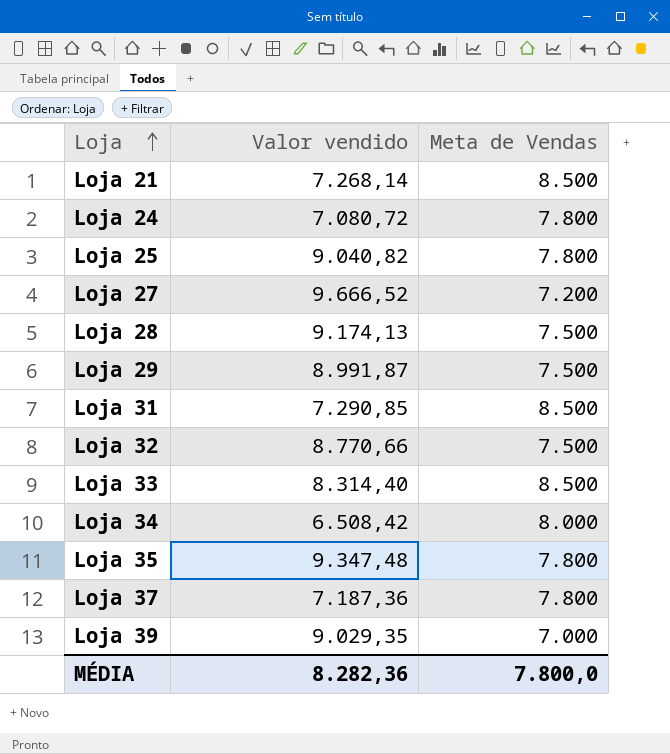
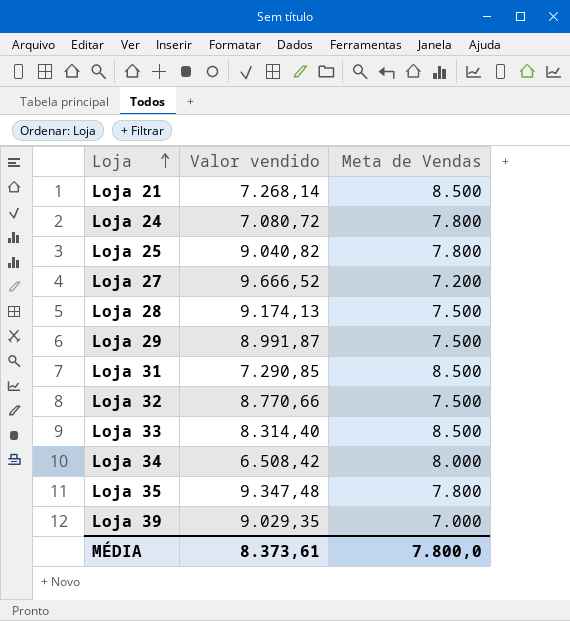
row Loja 37: 7.187,36 | 7.800 -> none
MÉDIA | Valor vendido: 8.282,36 -> 8.373,61

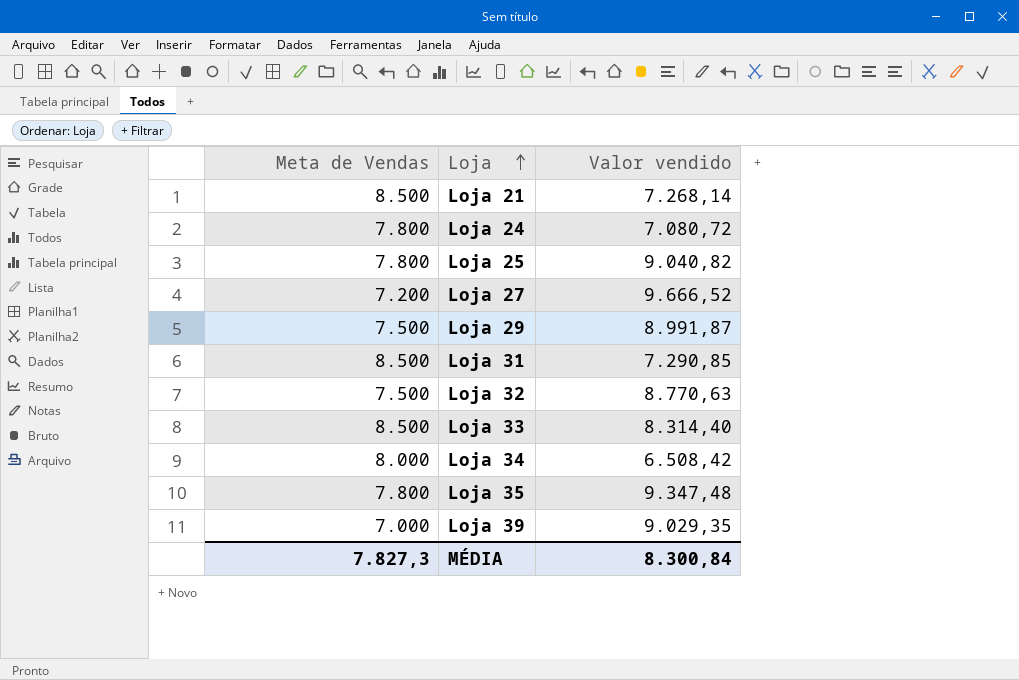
column Meta de Vendas | position: 3 -> 1
row Loja 28: 9.174,13 | 7.500 -> none
Loja 32 | Valor vendido: 8.770,66 -> 8.770,63
MÉDIA | Meta de Vendas: 7.800,0 -> 7.827,3
MÉDIA | Valor vendido: 8.373,61 -> 8.300,84

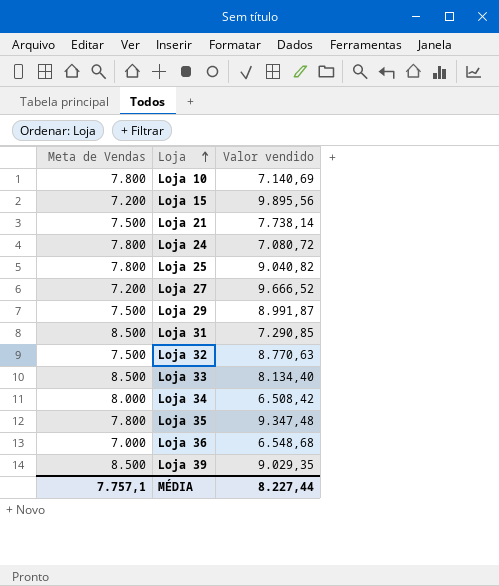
row Loja 10: none -> 7.800 | 7.140,69
row Loja 15: none -> 7.200 | 9.895,56
Loja 21 | Meta de Vendas: 8.500 -> 7.500
Loja 21 | Valor vendido: 7.268,14 -> 7.738,14
Loja 33 | Valor vendido: 8.314,40 -> 8.134,40
row Loja 36: none -> 7.000 | 6.548,68
Loja 39 | Meta de Vendas: 7.000 -> 8.500
MÉDIA | Meta de Vendas: 7.827,3 -> 7.757,1
MÉDIA | Valor vendido: 8.300,84 -> 8.227,44

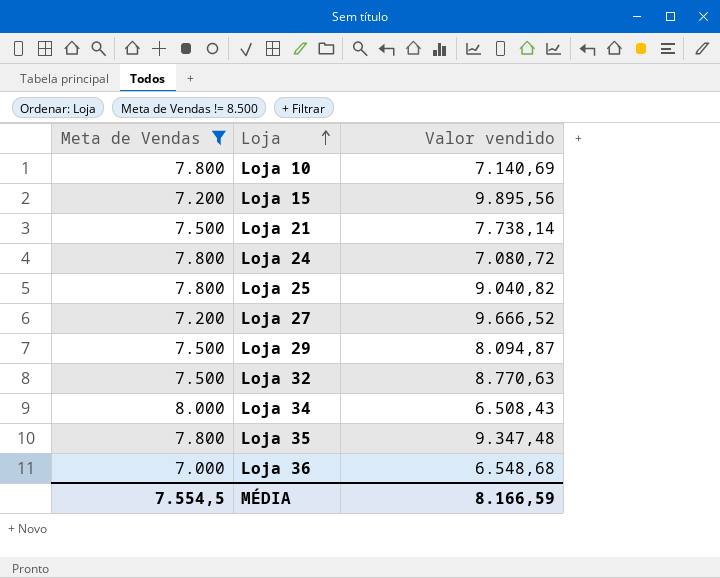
filter: none -> Meta de Vendas != 8.500
Loja 29 | Valor vendido: 8.991,87 -> 8.094,87
Loja 34 | Valor vendido: 6.508,42 -> 6.508,43
MÉDIA | Meta de Vendas: 7.757,1 -> 7.554,5
MÉDIA | Valor vendido: 8.227,44 -> 8.166,59

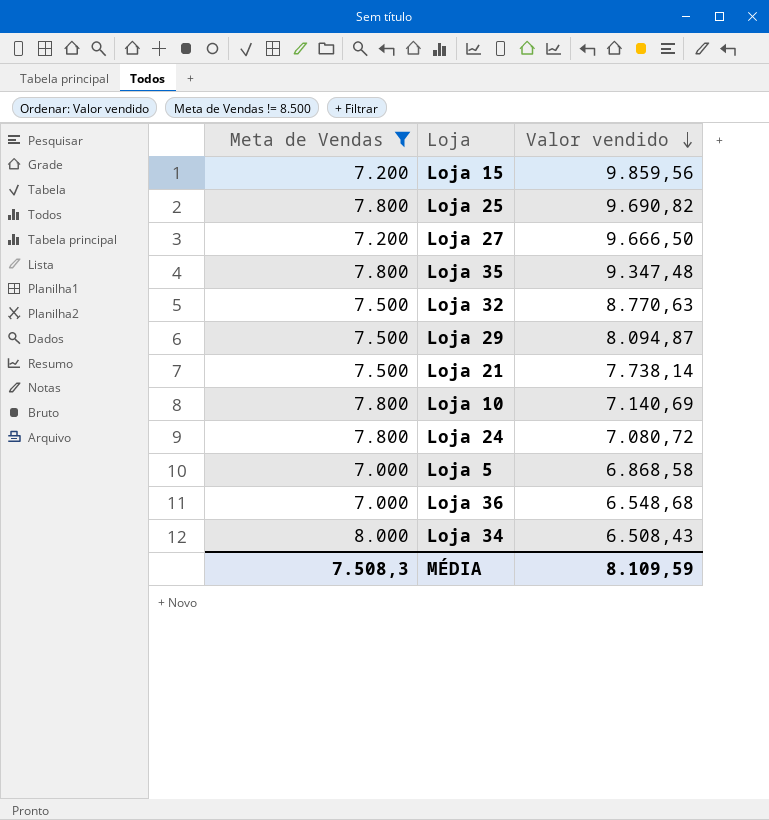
row order: Loja ascending -> Valor vendido descending
Loja 15 | Valor vendido: 9.895,56 -> 9.859,56
Loja 25 | Valor vendido: 9.040,82 -> 9.690,82
Loja 27 | Valor vendido: 9.666,52 -> 9.666,50
row Loja 5: none -> 7.000 | 6.868,58
MÉDIA | Meta de Vendas: 7.554,5 -> 7.508,3
MÉDIA | Valor vendido: 8.166,59 -> 8.109,59

